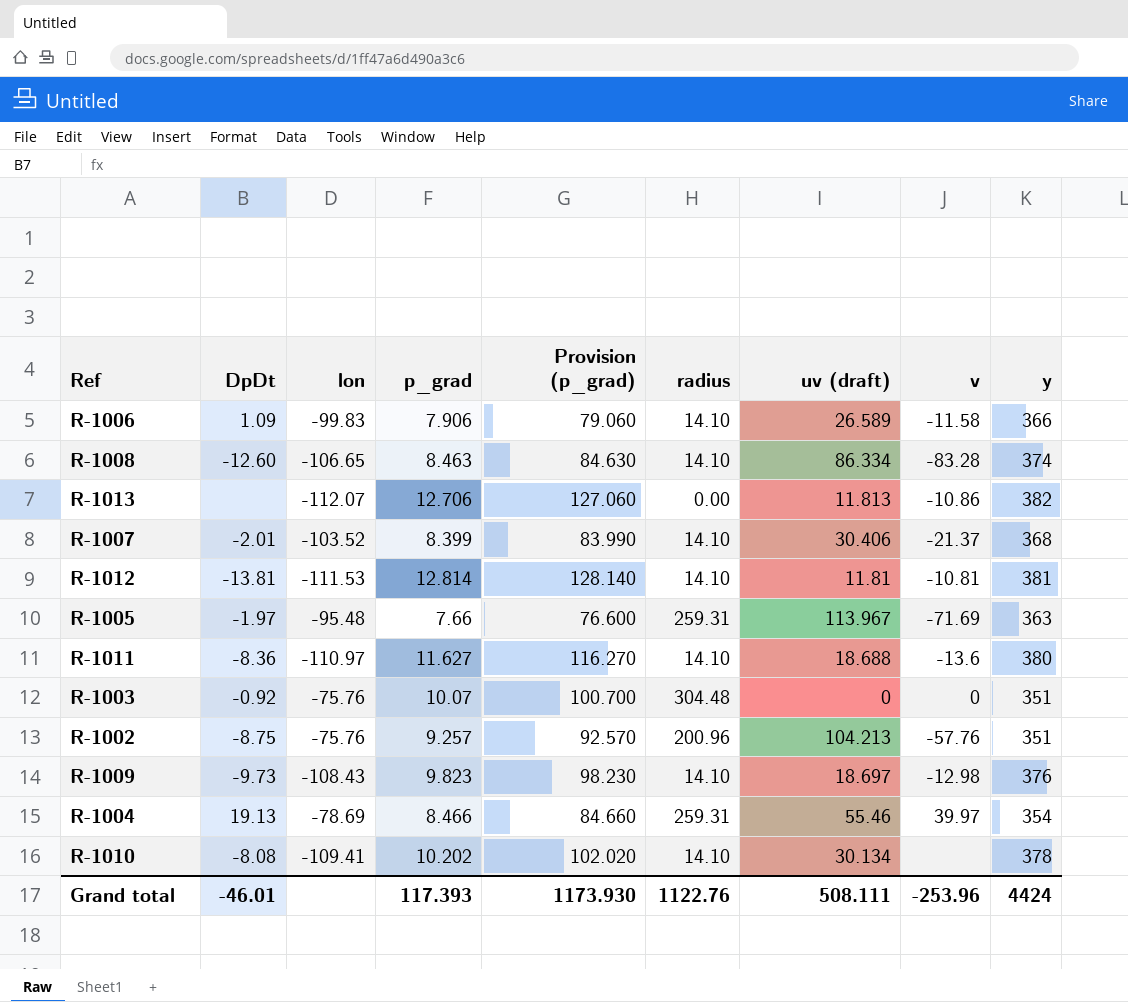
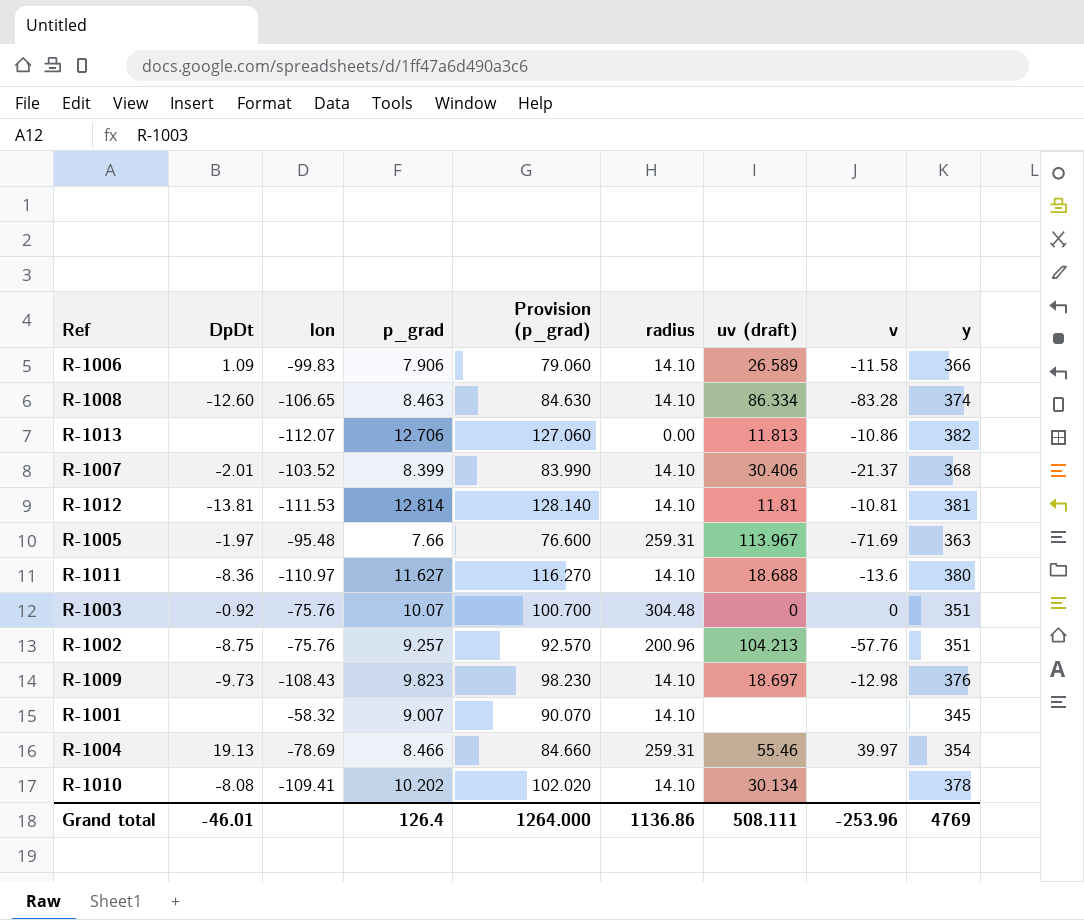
row R-1001: none -> none | -58.32 | 9.007 | 90.070 | 14.10 | none | none | 345
Grand total | p_grad: 117.393 -> 126.4
Grand total | Provision (p_grad): 1173.930 -> 1264.000
Grand total | radius: 1122.76 -> 1136.86
Grand total | y: 4424 -> 4769

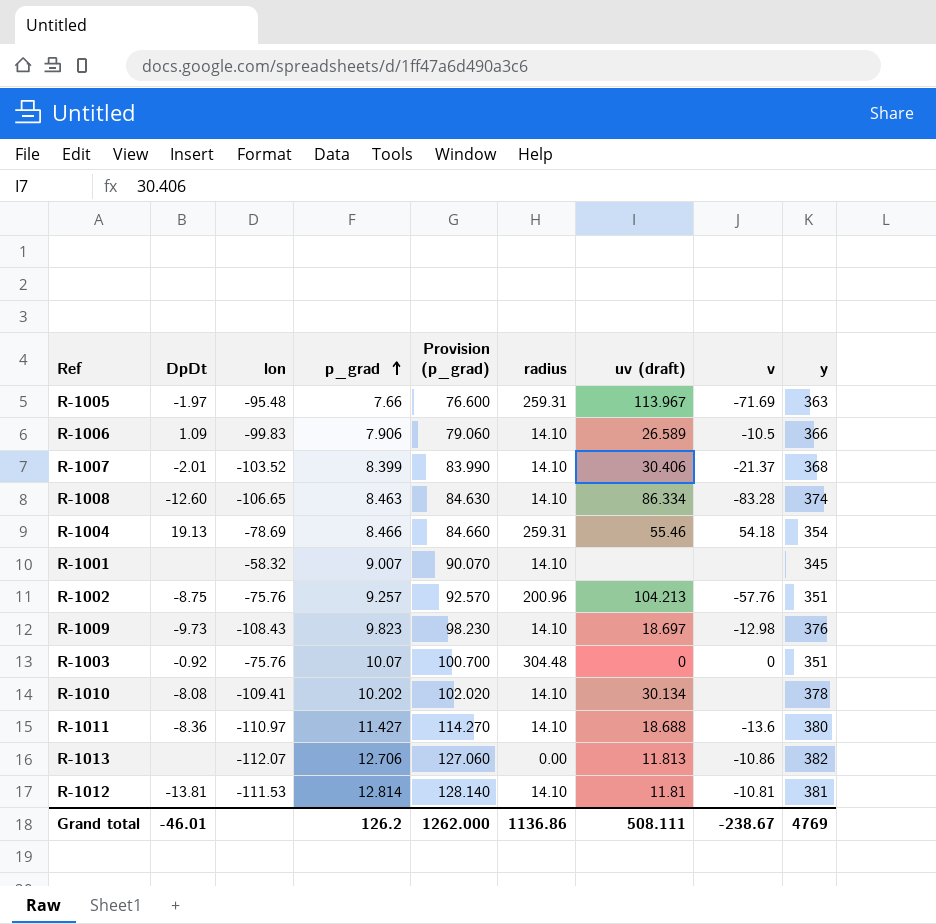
row order: none -> p_grad ascending
R-1006 | v: -11.58 -> -10.5
R-1004 | v: 39.97 -> 54.18
R-1011 | p_grad: 11.627 -> 11.427
R-1011 | Provision (p_grad): 116.270 -> 114.270
Grand total | p_grad: 126.4 -> 126.2
Grand total | Provision (p_grad): 1264.000 -> 1262.000
Grand total | v: -253.96 -> -238.67

